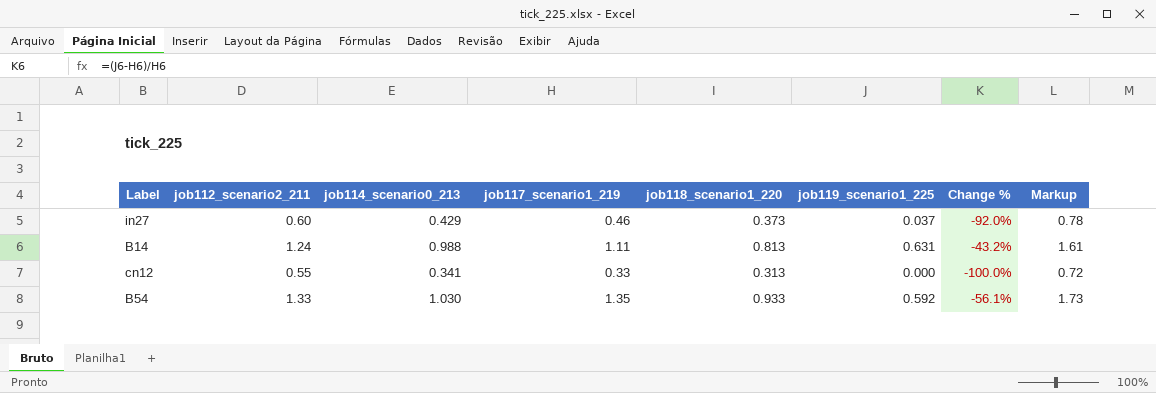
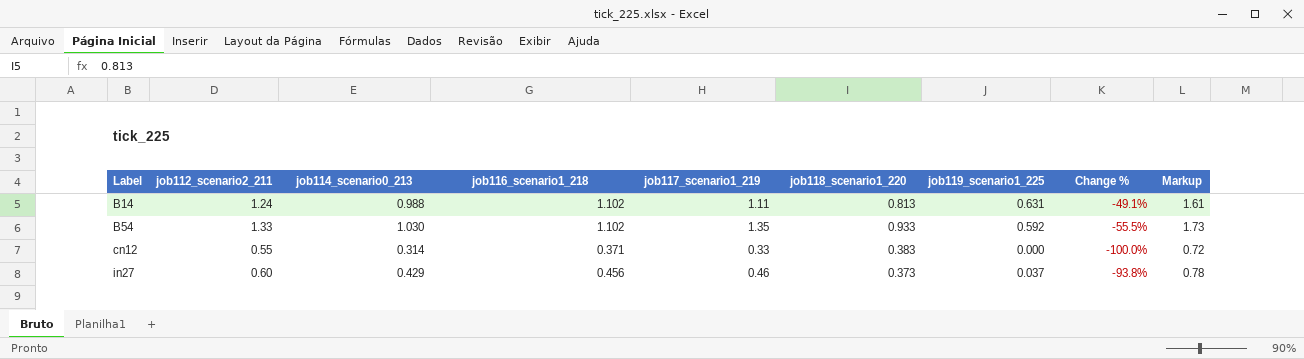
row order: none -> Label ascending
column job116_scenario1_218 | position: none -> 4
column Change % | formula: ([job119_scenario1_225] - [job117_scenario1_219]) / [job117_scenario1_219] -> ([job119_scenario1_225] - [job112_scenario2_211]) / [job112_scenario2_211]
cn12 | job114_scenario0_213: 0.341 -> 0.314
cn12 | job118_scenario1_220: 0.313 -> 0.383

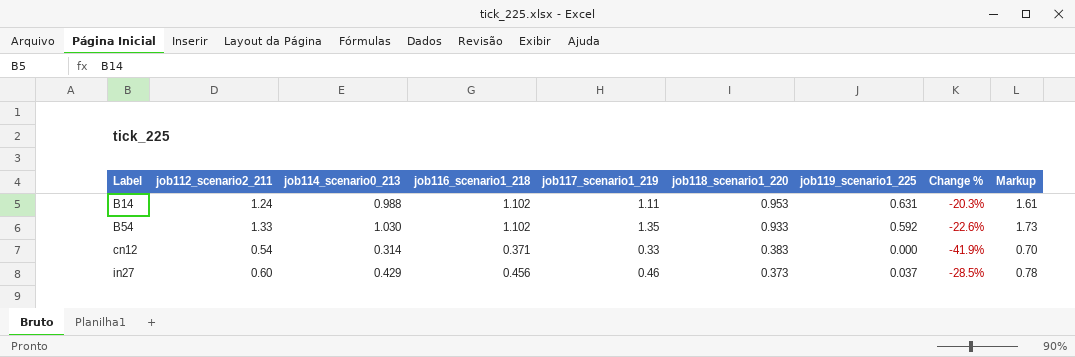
column Change % | formula: ([job119_scenario1_225] - [job112_scenario2_211]) / [job112_scenario2_211] -> ([job114_scenario0_213] - [job112_scenario2_211]) / [job112_scenario2_211]
B14 | job118_scenario1_220: 0.813 -> 0.953
cn12 | job112_scenario2_211: 0.55 -> 0.54
cn12 | Markup: 0.72 -> 0.70

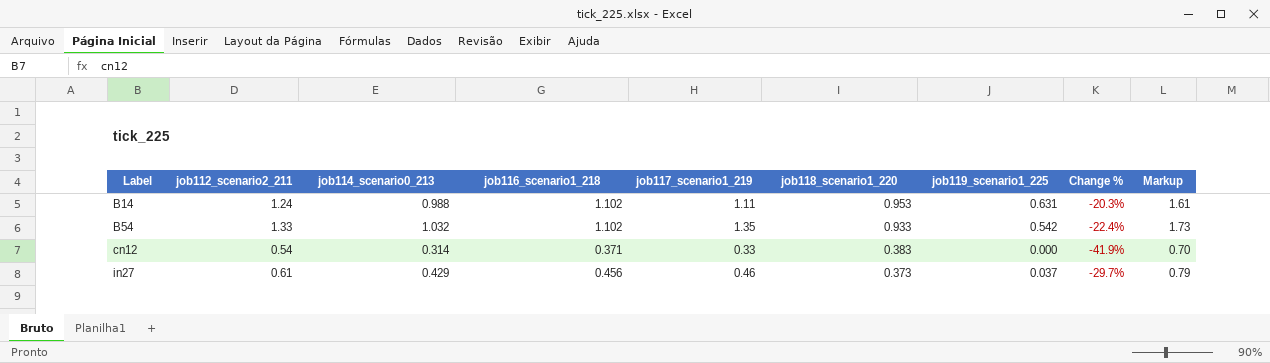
B54 | job114_scenario0_213: 1.030 -> 1.032
B54 | job119_scenario1_225: 0.592 -> 0.542
B54 | Change %: -22.6% -> -22.4%
in27 | job112_scenario2_211: 0.60 -> 0.61
in27 | Change %: -28.5% -> -29.7%
in27 | Markup: 0.78 -> 0.79

